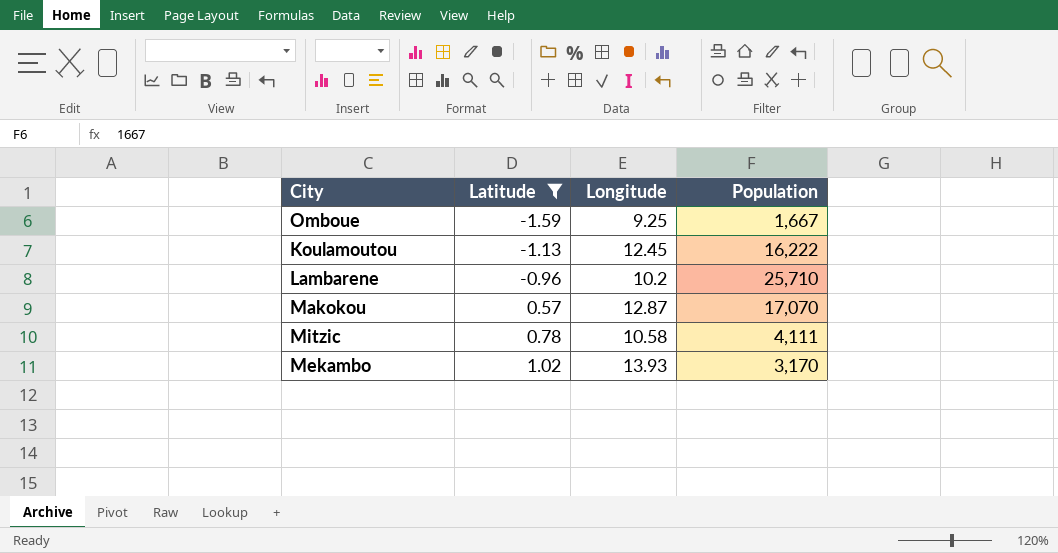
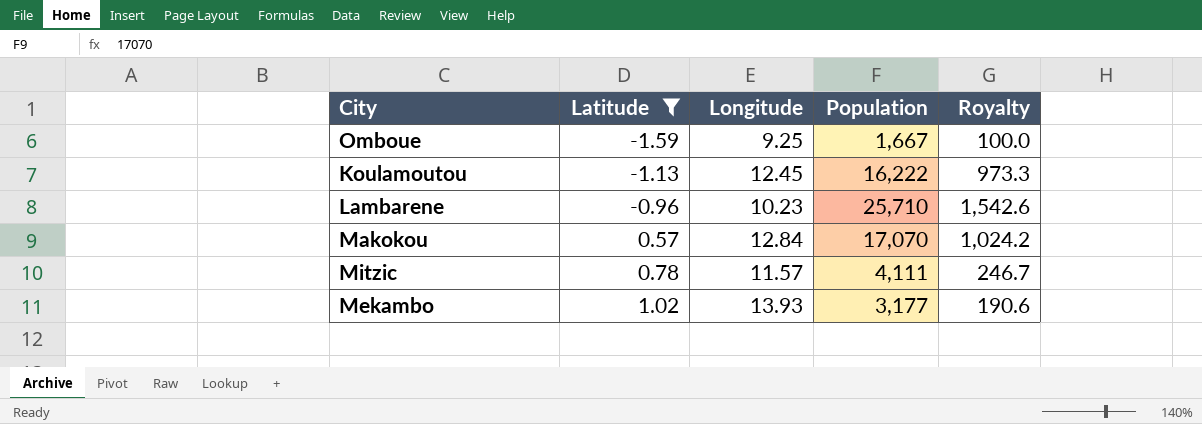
column Royalty | formula: none -> [Population] * 0.06
Lambarene | Longitude: 10.2 -> 10.23
Makokou | Longitude: 12.87 -> 12.84
Mitzic | Longitude: 10.58 -> 11.57
Mekambo | Population: 3,170 -> 3,177

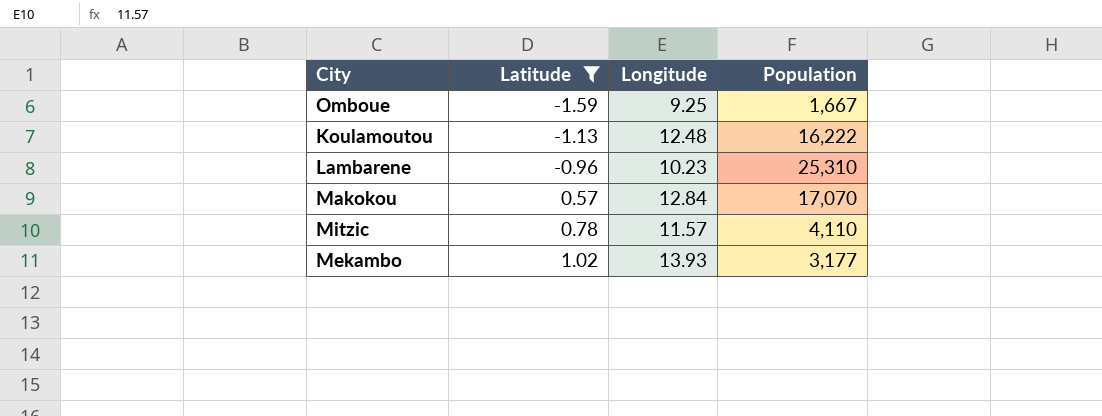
column Royalty | formula: [Population] * 0.06 -> none
Koulamoutou | Longitude: 12.45 -> 12.48
Lambarene | Population: 25,710 -> 25,310
Mitzic | Population: 4,111 -> 4,110

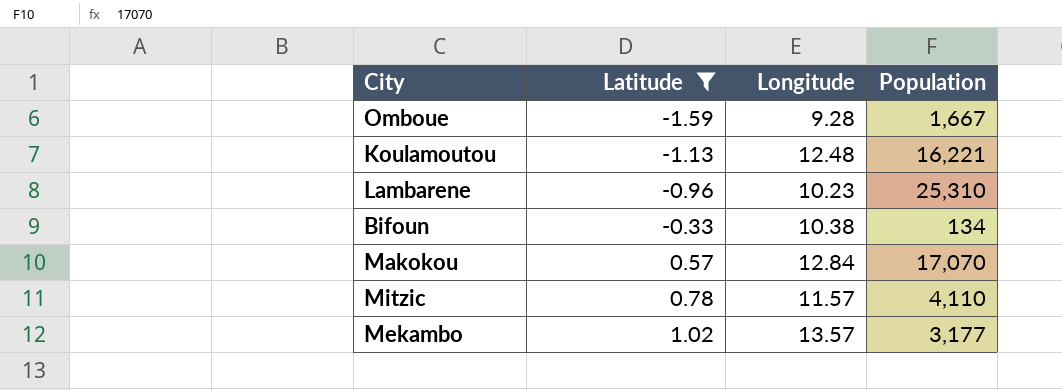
Omboue | Longitude: 9.25 -> 9.28
Koulamoutou | Population: 16,222 -> 16,221
row Bifoun: none -> -0.33 | 10.38 | 134
Mekambo | Longitude: 13.93 -> 13.57

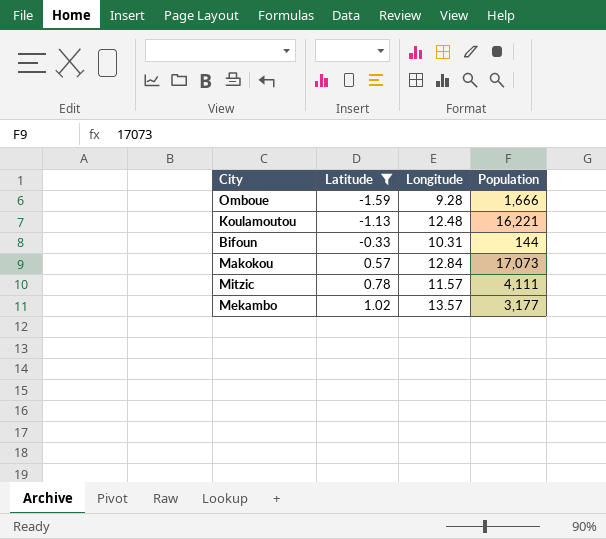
row Lambarene: -0.96 | 10.23 | 25,310 -> none
Omboue | Population: 1,667 -> 1,666
Bifoun | Longitude: 10.38 -> 10.31
Bifoun | Population: 134 -> 144
Makokou | Population: 17,070 -> 17,073
Mitzic | Population: 4,110 -> 4,111

